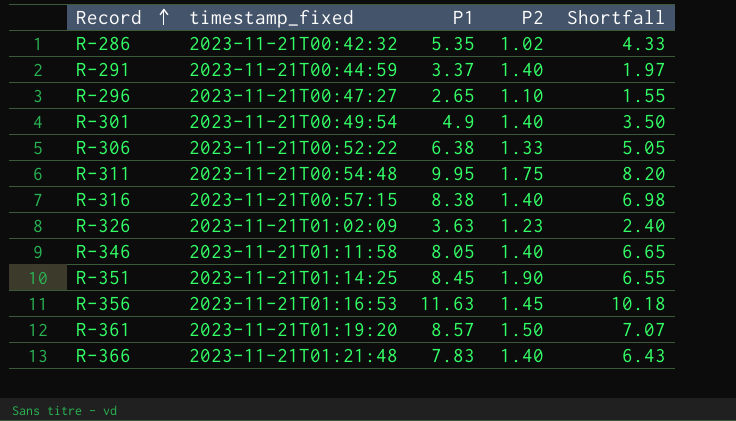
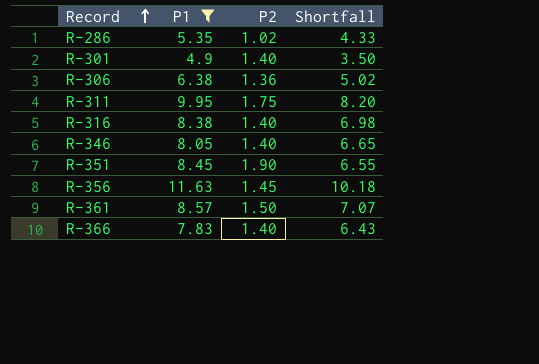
filter: none -> P1 >= 4.9
column timestamp_fixed | position: 2 -> none
R-306 | P2: 1.33 -> 1.36
R-306 | Shortfall: 5.05 -> 5.02

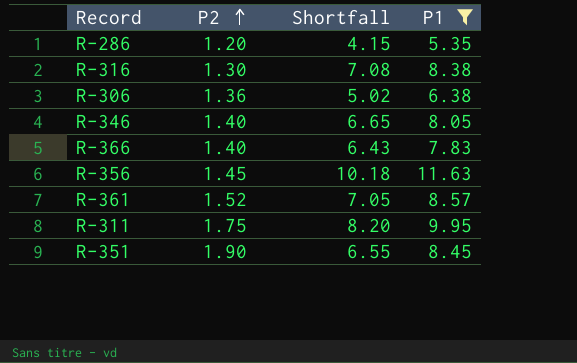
row order: Record ascending -> P2 ascending
column P1 | position: 2 -> 4
row R-301: 4.9 | 1.40 | 3.50 -> none
R-286 | P2: 1.02 -> 1.20
R-286 | Shortfall: 4.33 -> 4.15
R-316 | P2: 1.40 -> 1.30
R-316 | Shortfall: 6.98 -> 7.08
R-361 | P2: 1.50 -> 1.52
R-361 | Shortfall: 7.07 -> 7.05

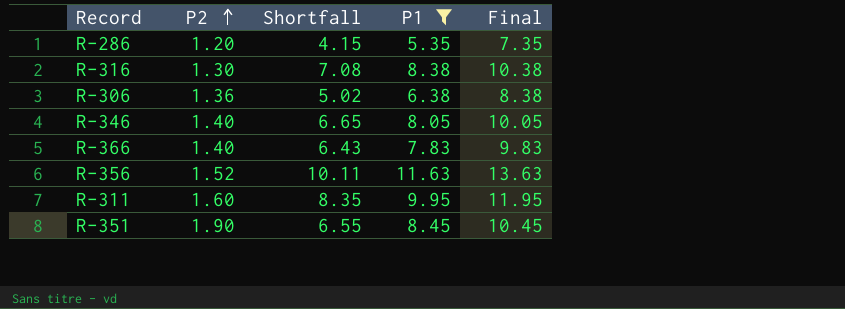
column Final | formula: none -> [P1] + 2
row R-361: 1.52 | 7.05 | 8.57 -> none
R-356 | P2: 1.45 -> 1.52
R-356 | Shortfall: 10.18 -> 10.11
R-311 | P2: 1.75 -> 1.60
R-311 | Shortfall: 8.20 -> 8.35

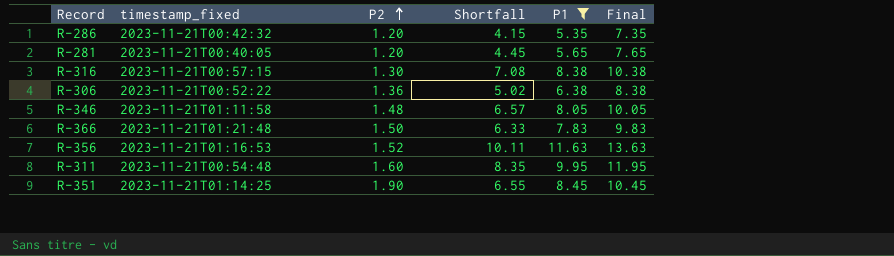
column timestamp_fixed | position: none -> 2
row R-281: none -> 2023-11-21T00:40:05 | 1.20 | 4.45 | 5.65 | 7.65
R-346 | P2: 1.40 -> 1.48
R-346 | Shortfall: 6.65 -> 6.57
R-366 | P2: 1.40 -> 1.50
R-366 | Shortfall: 6.43 -> 6.33

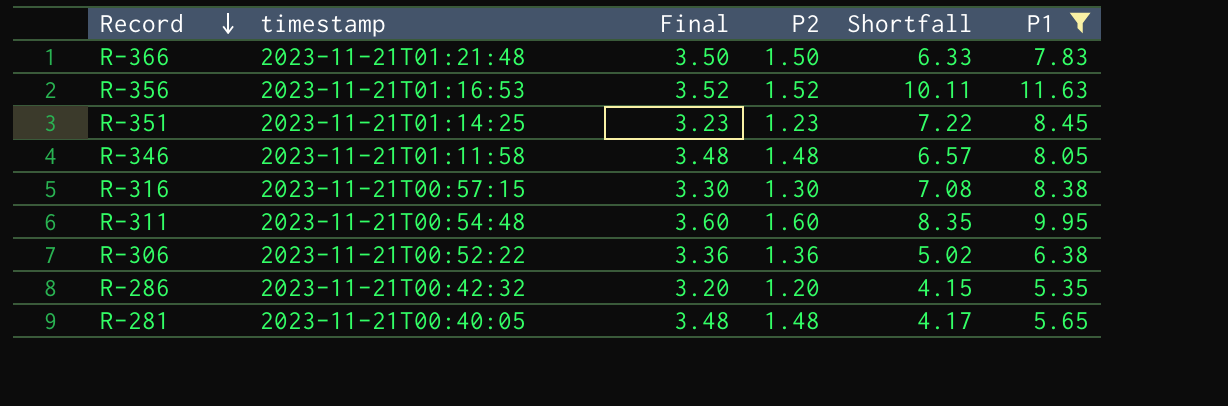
row order: P2 ascending -> Record descending
column name: timestamp_fixed -> timestamp
column Final | formula: [P1] + 2 -> [P2] + 2
column Final | position: 6 -> 3
R-351 | P2: 1.90 -> 1.23
R-351 | Shortfall: 6.55 -> 7.22
R-281 | P2: 1.20 -> 1.48
R-281 | Shortfall: 4.45 -> 4.17

